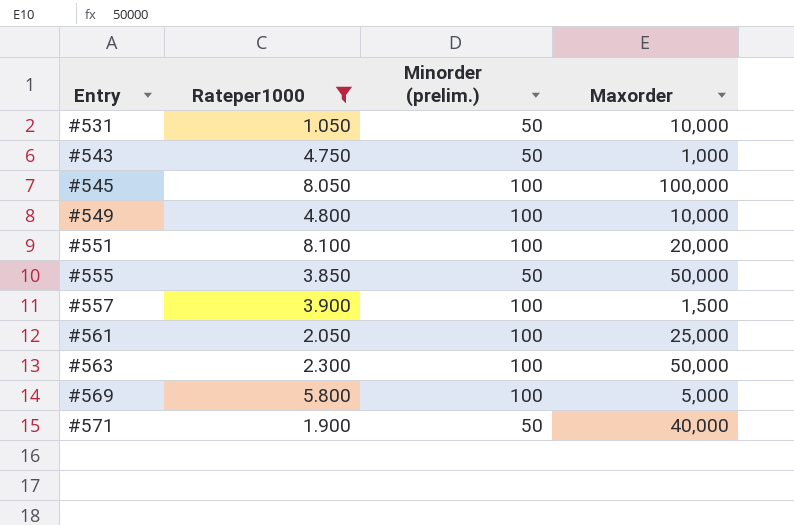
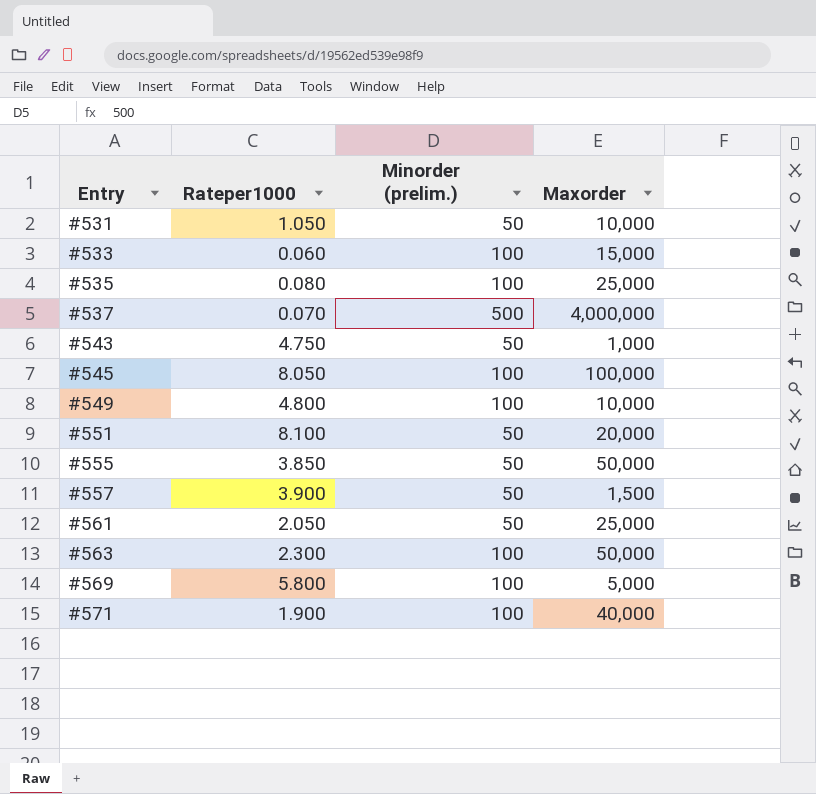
filter: Rateper1000 >= 1.050 -> none
#551 | Minorder (prelim.): 100 -> 50
#557 | Minorder (prelim.): 100 -> 50
#561 | Minorder (prelim.): 100 -> 50
#571 | Minorder (prelim.): 50 -> 100

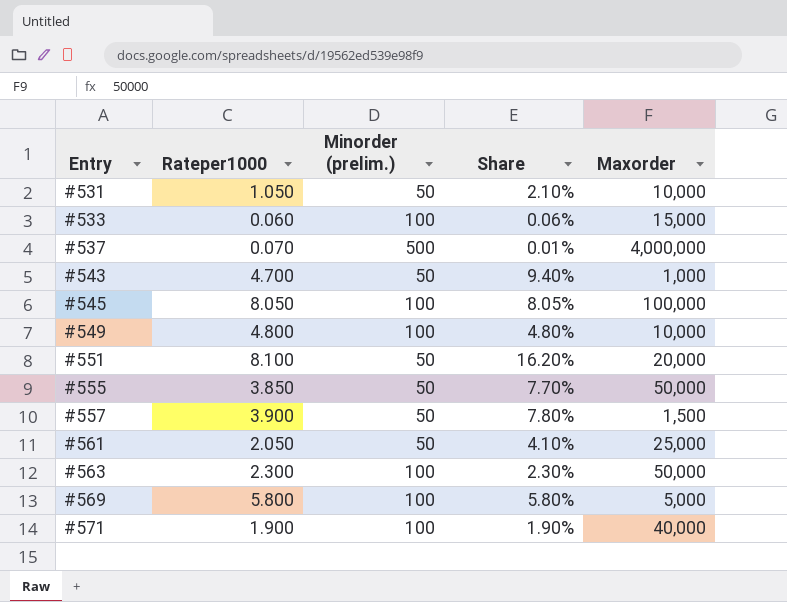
column Share | formula: none -> [Rateper1000] / [Minorder (prelim.)]
row #535: 0.080 | 100 | 25,000 -> none
#543 | Rateper1000: 4.750 -> 4.700

